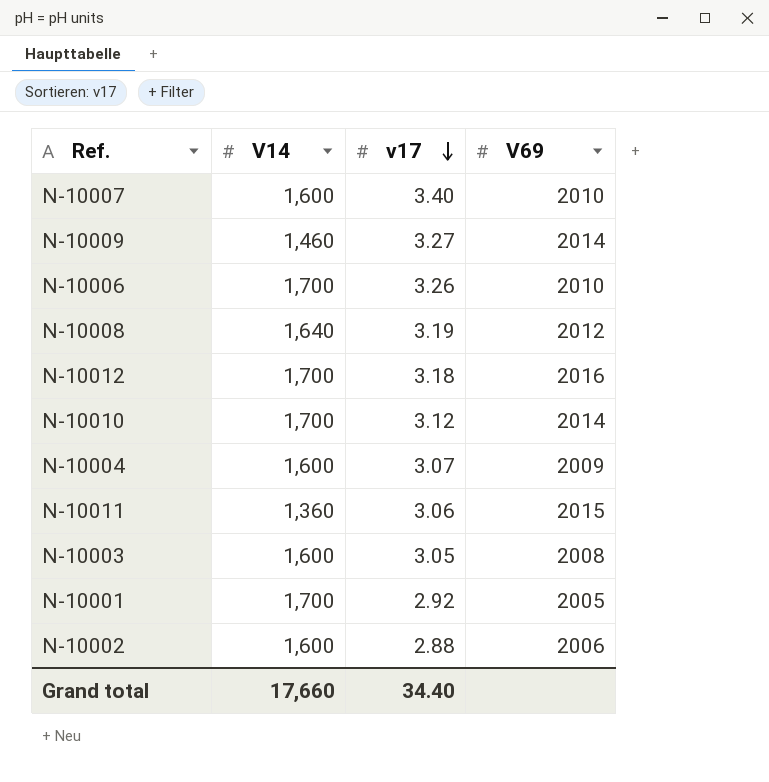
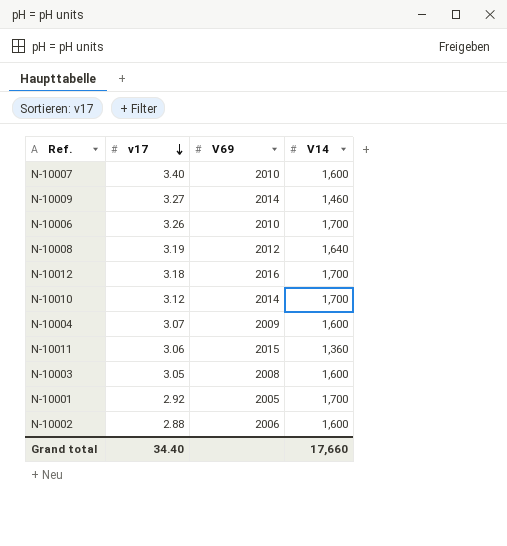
column V14 | position: 2 -> 4

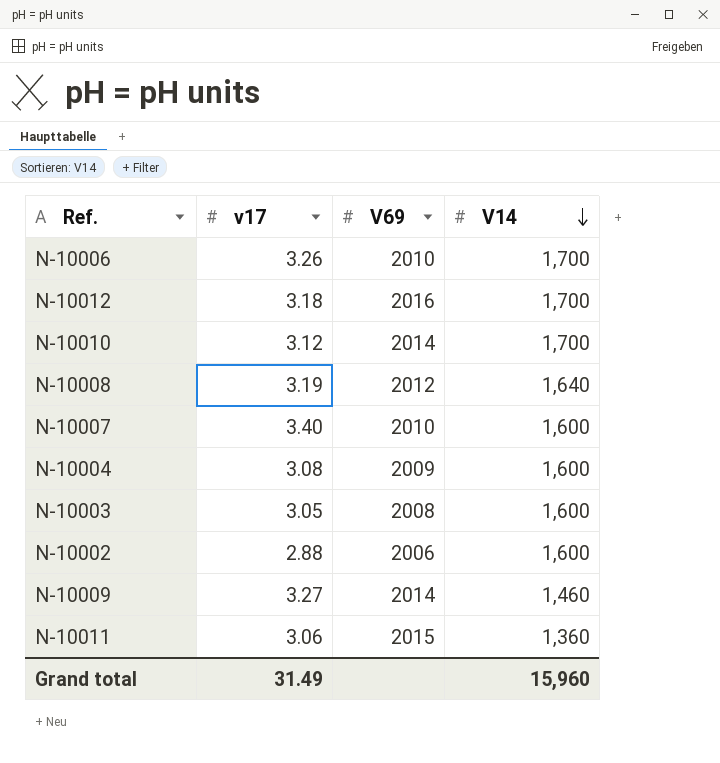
row order: v17 descending -> V14 descending
row N-10001: 2.92 | 2005 | 1,700 -> none
N-10004 | v17: 3.07 -> 3.08
Grand total | v17: 34.40 -> 31.49
Grand total | V14: 17,660 -> 15,960

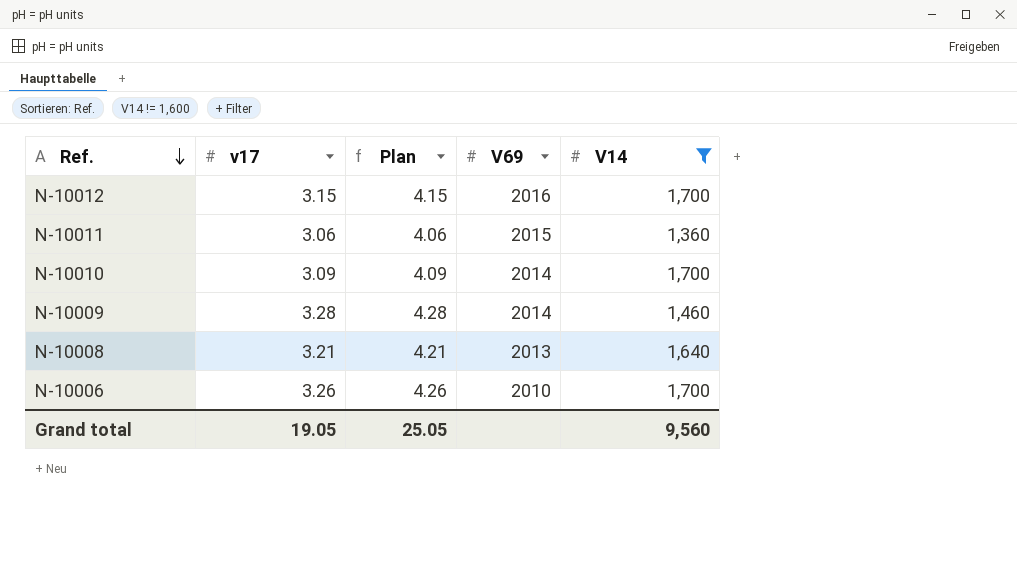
filter: none -> V14 != 1,600
row order: V14 descending -> Ref. descending
column Plan | formula: none -> [v17] + 1
N-10012 | v17: 3.18 -> 3.15
N-10010 | v17: 3.12 -> 3.09
N-10009 | v17: 3.27 -> 3.28
N-10008 | v17: 3.19 -> 3.21
N-10008 | V69: 2012 -> 2013
Grand total | v17: 31.49 -> 19.05
Grand total | V14: 15,960 -> 9,560

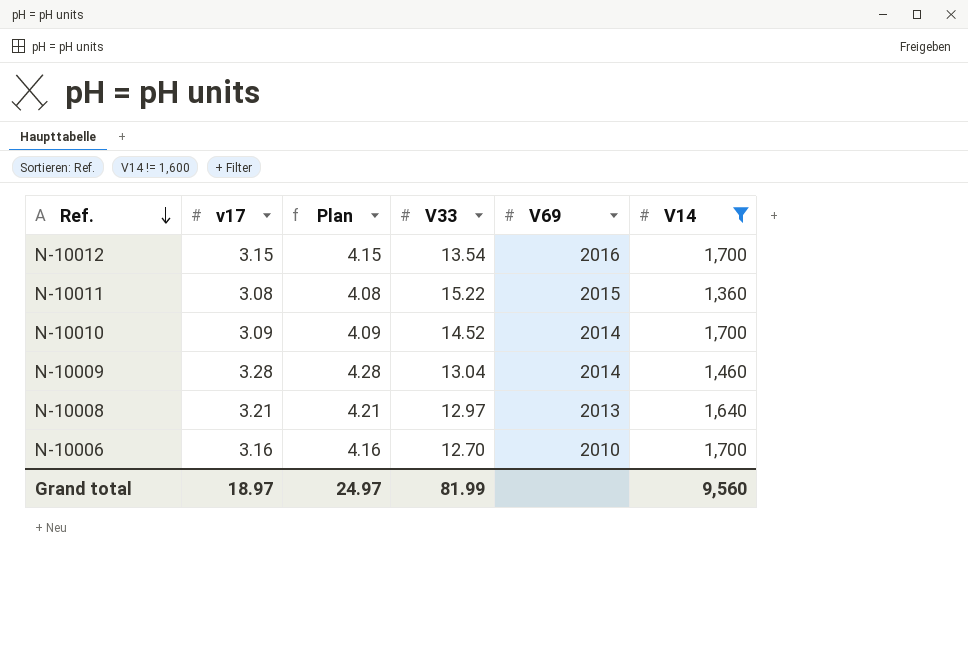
column V33 | position: none -> 4
N-10011 | v17: 3.06 -> 3.08
N-10011 | Plan: 4.06 -> 4.08
N-10006 | v17: 3.26 -> 3.16
N-10006 | Plan: 4.26 -> 4.16
Grand total | v17: 19.05 -> 18.97
Grand total | Plan: 25.05 -> 24.97

